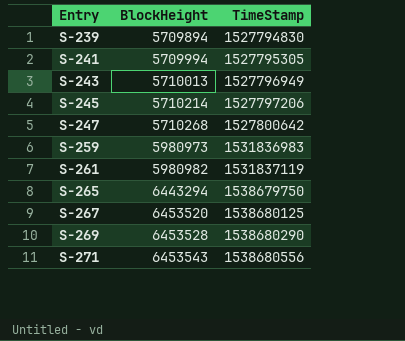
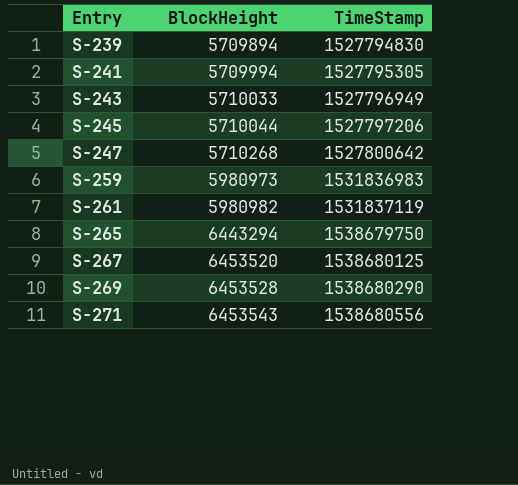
S-243 | BlockHeight: 5710013 -> 5710033
S-245 | BlockHeight: 5710214 -> 5710044

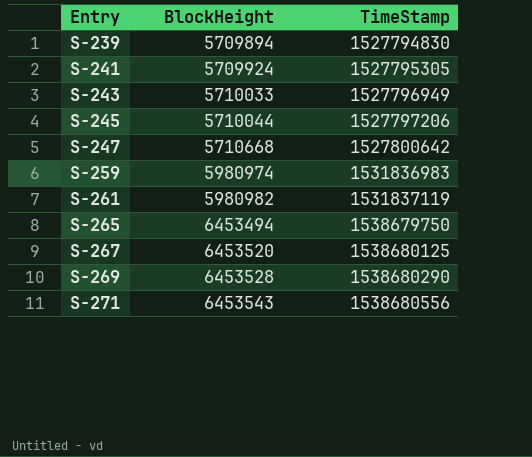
S-241 | BlockHeight: 5709994 -> 5709924
S-247 | BlockHeight: 5710268 -> 5710668
S-259 | BlockHeight: 5980973 -> 5980974
S-265 | BlockHeight: 6443294 -> 6453494

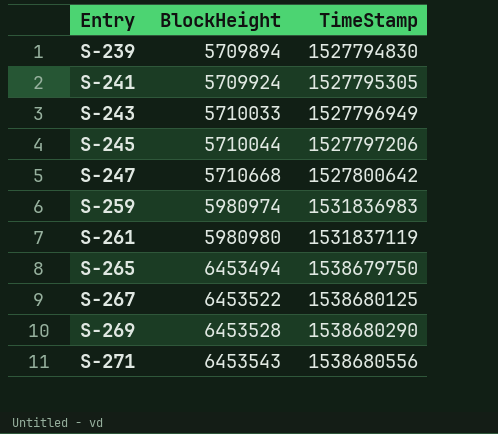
S-261 | BlockHeight: 5980982 -> 5980980
S-267 | BlockHeight: 6453520 -> 6453522

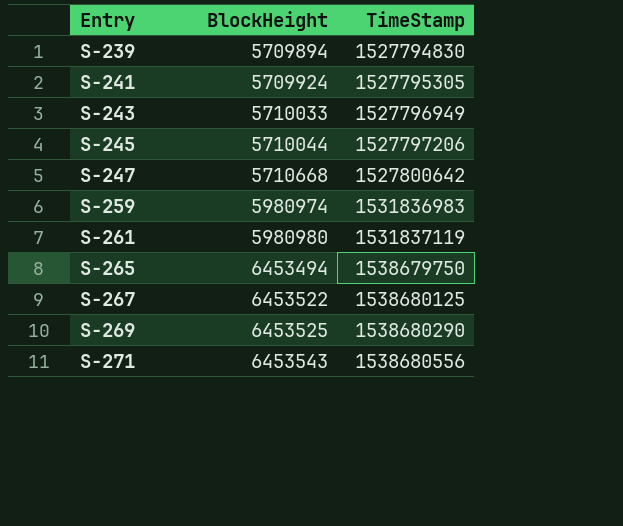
S-269 | BlockHeight: 6453528 -> 6453525

